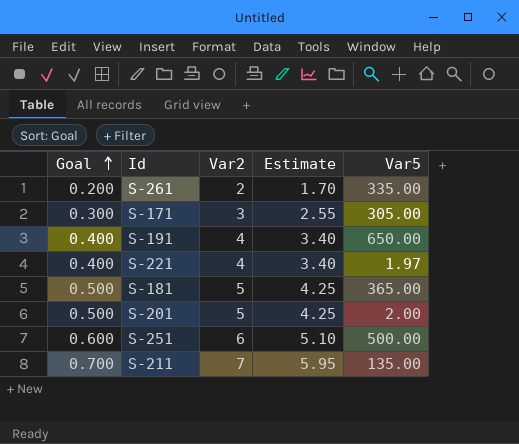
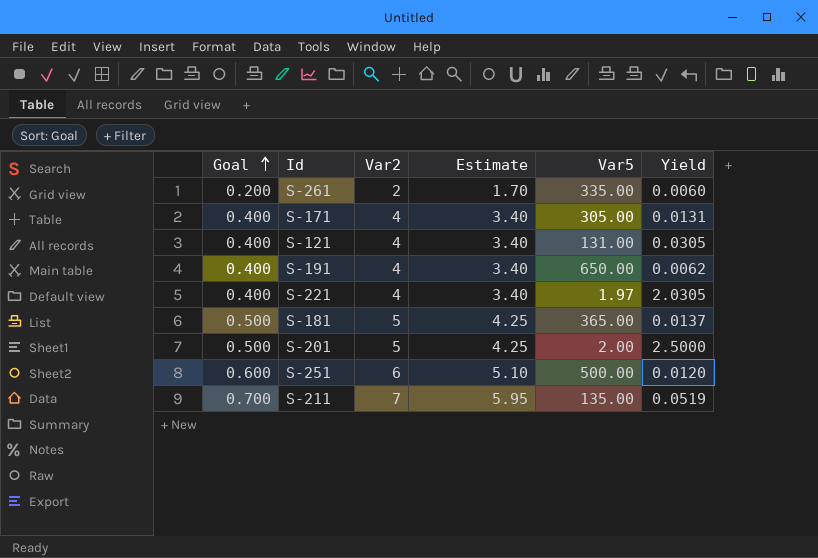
column Yield | formula: none -> [Var2] / [Var5]
S-171 | Goal: 0.300 -> 0.400
S-171 | Var2: 3 -> 4
S-171 | Estimate: 2.55 -> 3.40
row S-121: none -> 0.400 | 4 | 3.40 | 131.00 | 0.0305

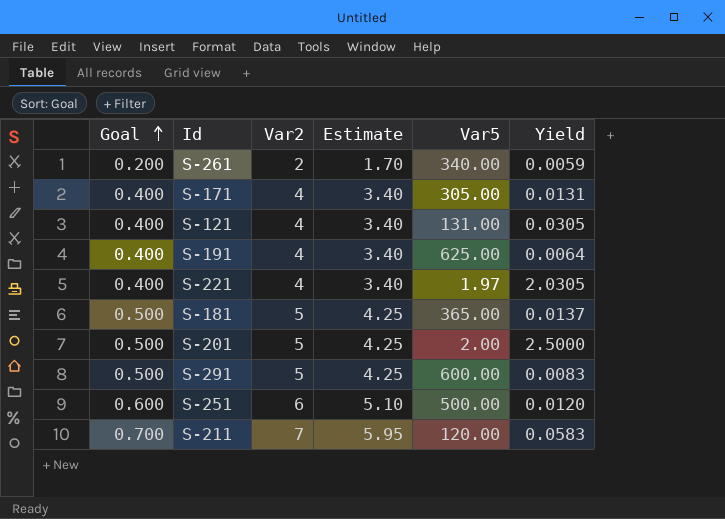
S-261 | Var5: 335.00 -> 340.00
S-261 | Yield: 0.0060 -> 0.0059
S-191 | Var5: 650.00 -> 625.00
S-191 | Yield: 0.0062 -> 0.0064
row S-291: none -> 0.500 | 5 | 4.25 | 600.00 | 0.0083
S-211 | Var5: 135.00 -> 120.00
S-211 | Yield: 0.0519 -> 0.0583

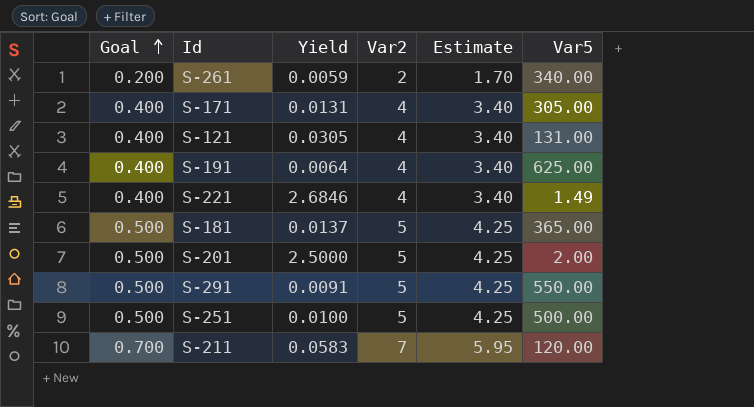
column Yield | position: 6 -> 3
S-221 | Yield: 2.0305 -> 2.6846
S-221 | Var5: 1.97 -> 1.49
S-291 | Yield: 0.0083 -> 0.0091
S-291 | Var5: 600.00 -> 550.00
S-251 | Goal: 0.600 -> 0.500
S-251 | Yield: 0.0120 -> 0.0100
S-251 | Var2: 6 -> 5
S-251 | Estimate: 5.10 -> 4.25

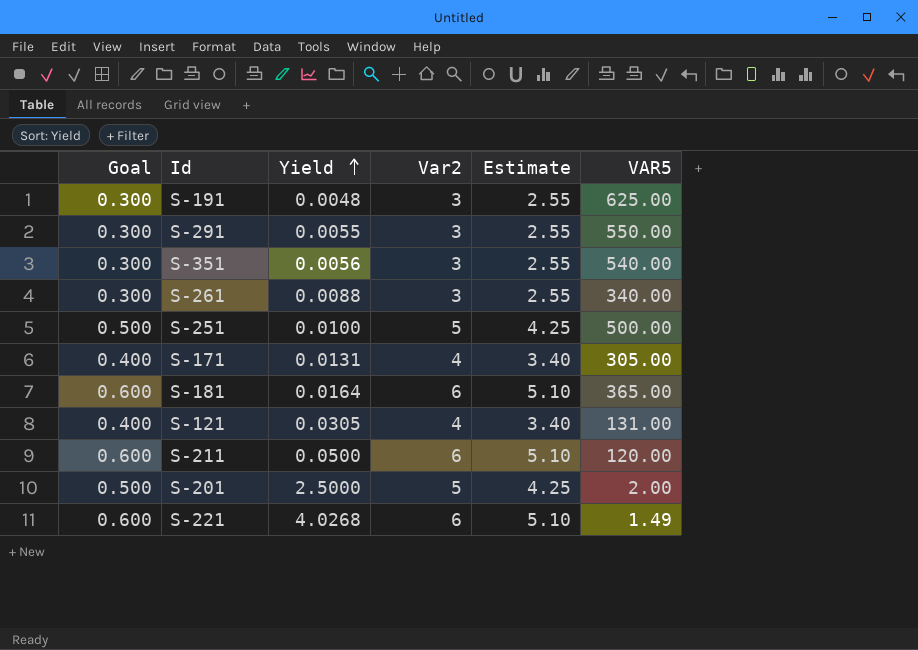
row order: Goal ascending -> Yield ascending
column name: Var5 -> VAR5
S-191 | Goal: 0.400 -> 0.300
S-191 | Yield: 0.0064 -> 0.0048
S-191 | Var2: 4 -> 3
S-191 | Estimate: 3.40 -> 2.55
S-291 | Goal: 0.500 -> 0.300
S-291 | Yield: 0.0091 -> 0.0055
S-291 | Var2: 5 -> 3
S-291 | Estimate: 4.25 -> 2.55
row S-351: none -> 0.300 | 0.0056 | 3 | 2.55 | 540.00
S-261 | Goal: 0.200 -> 0.300
S-261 | Yield: 0.0059 -> 0.0088
S-261 | Var2: 2 -> 3
S-261 | Estimate: 1.70 -> 2.55
S-181 | Goal: 0.500 -> 0.600
S-181 | Yield: 0.0137 -> 0.0164
S-181 | Var2: 5 -> 6
S-181 | Estimate: 4.25 -> 5.10
S-211 | Goal: 0.700 -> 0.600
S-211 | Yield: 0.0583 -> 0.0500
S-211 | Var2: 7 -> 6
S-211 | Estimate: 5.95 -> 5.10
S-221 | Goal: 0.400 -> 0.600
S-221 | Yield: 2.6846 -> 4.0268
S-221 | Var2: 4 -> 6
S-221 | Estimate: 3.40 -> 5.10

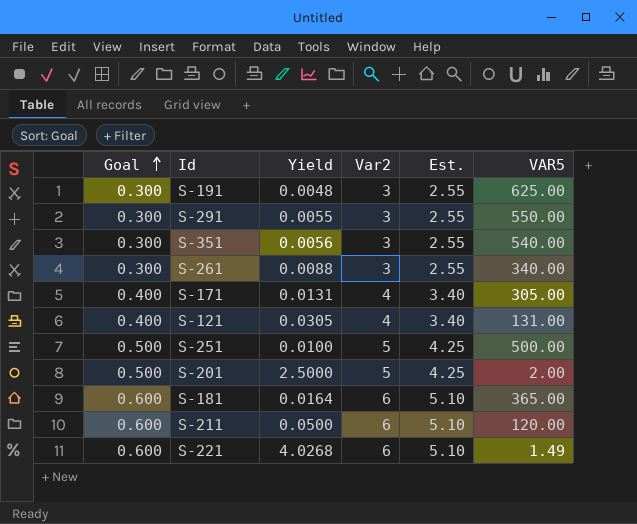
row order: Yield ascending -> Goal ascending
column name: Estimate -> Est.

